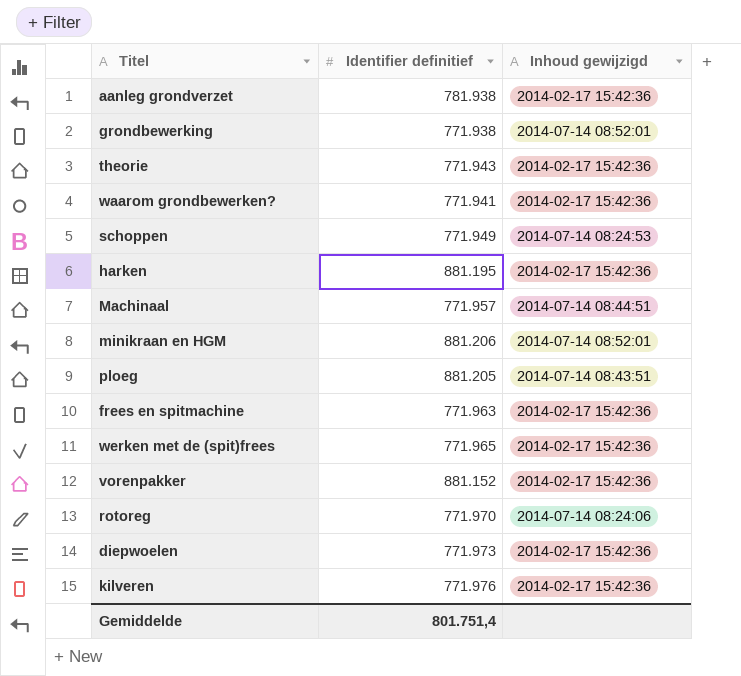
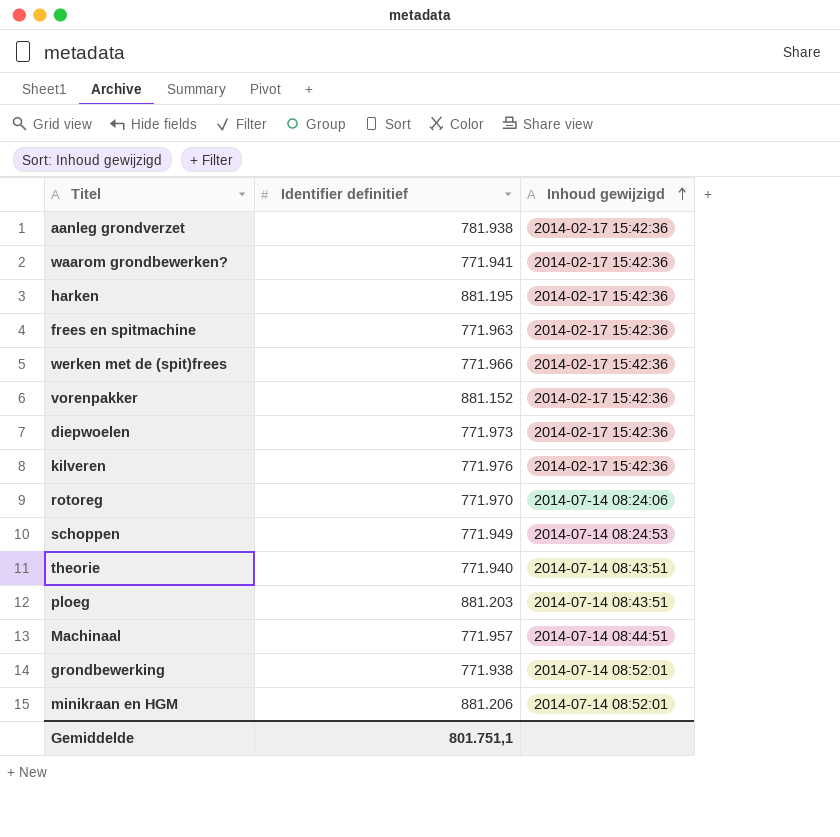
row order: none -> Inhoud gewijzigd ascending
werken met de (spit)frees | Identifier definitief: 771.965 -> 771.966
theorie | Identifier definitief: 771.943 -> 771.940
theorie | Inhoud gewijzigd: 2014-02-17 15:42:36 -> 2014-07-14 08:43:51
ploeg | Identifier definitief: 881.205 -> 881.203
Gemiddelde | Identifier definitief: 801.751,4 -> 801.751,1

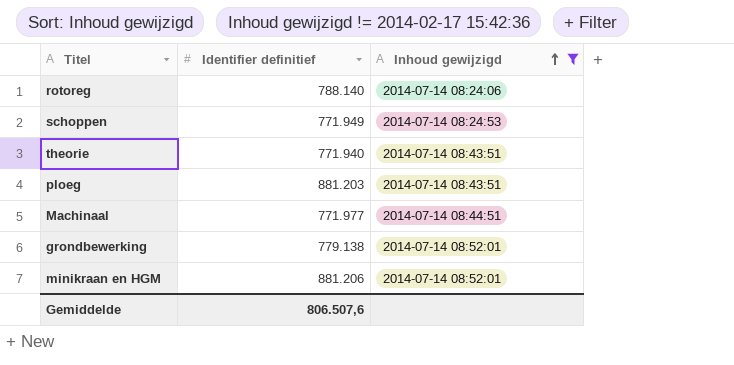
filter: none -> Inhoud gewijzigd != 2014-02-17 15:42:36
rotoreg | Identifier definitief: 771.970 -> 788.140
Machinaal | Identifier definitief: 771.957 -> 771.977
grondbewerking | Identifier definitief: 771.938 -> 779.138
Gemiddelde | Identifier definitief: 801.751,1 -> 806.507,6

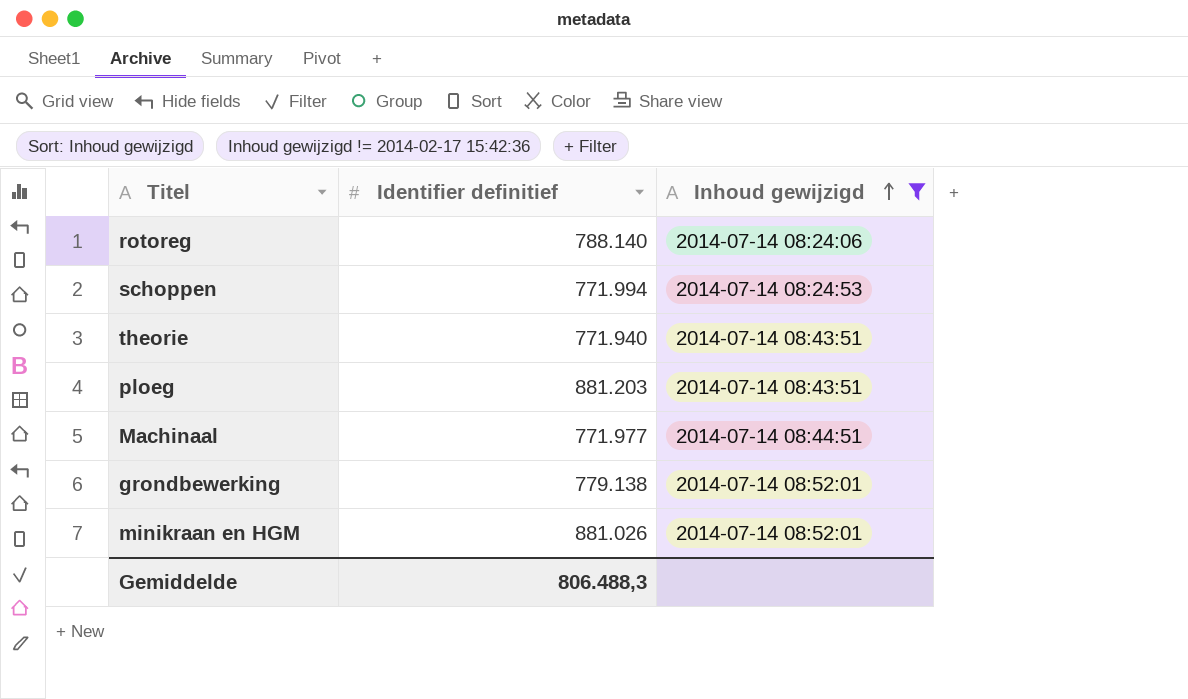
schoppen | Identifier definitief: 771.949 -> 771.994
minikraan en HGM | Identifier definitief: 881.206 -> 881.026
Gemiddelde | Identifier definitief: 806.507,6 -> 806.488,3

